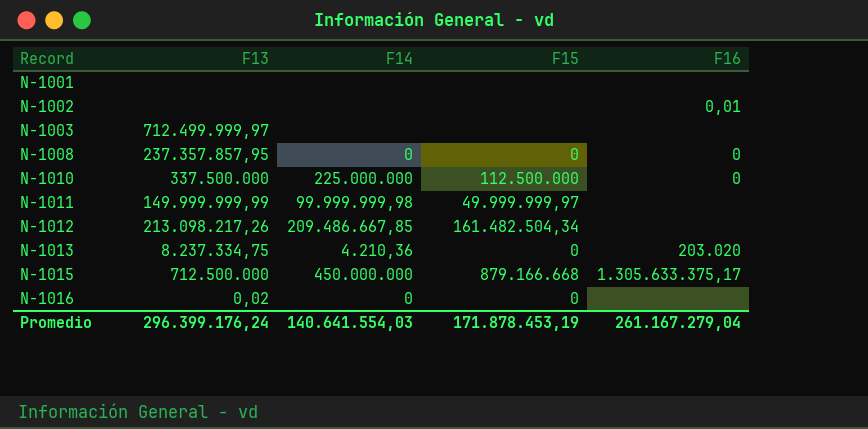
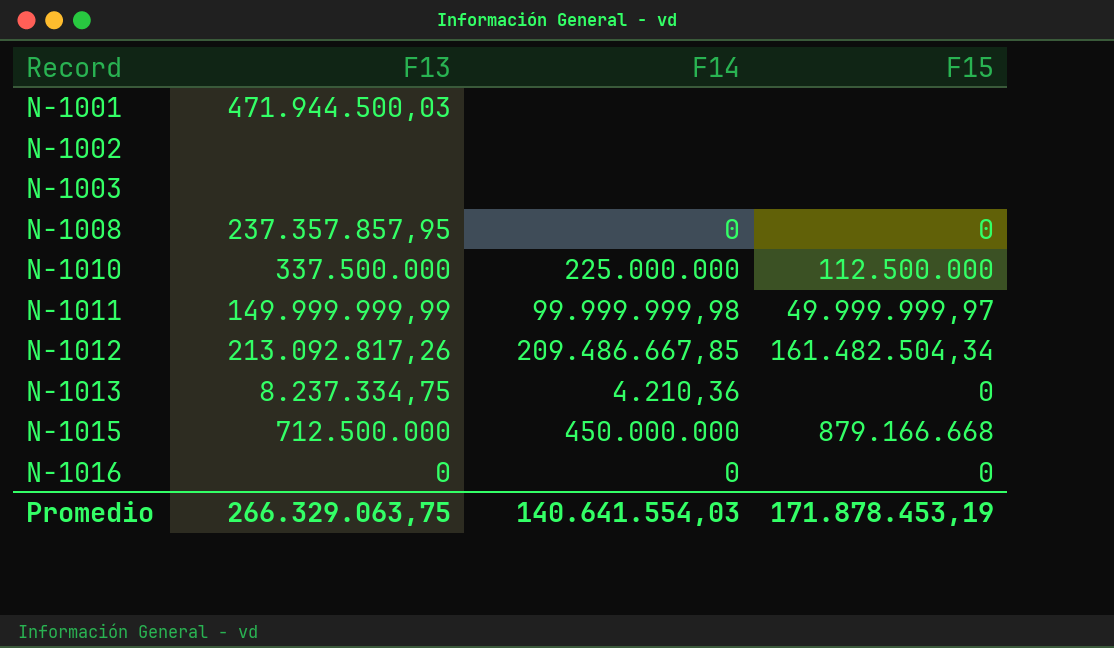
column F16 | position: 5 -> none
N-1001 | F13: none -> 471.944.500,03
N-1003 | F13: 712.499.999,97 -> none
N-1012 | F13: 213.098.217,26 -> 213.092.817,26
N-1016 | F13: 0,02 -> 0
Promedio | F13: 296.399.176,24 -> 266.329.063,75

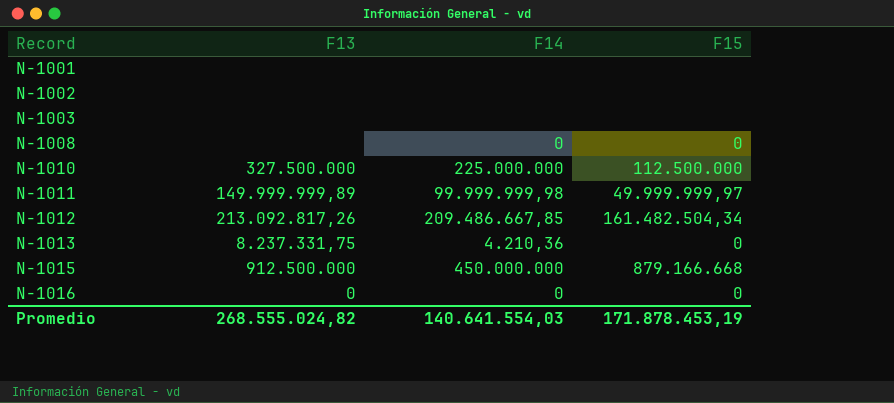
N-1001 | F13: 471.944.500,03 -> none
N-1008 | F13: 237.357.857,95 -> none
N-1010 | F13: 337.500.000 -> 327.500.000
N-1011 | F13: 149.999.999,99 -> 149.999.999,89
N-1013 | F13: 8.237.334,75 -> 8.237.331,75
N-1015 | F13: 712.500.000 -> 912.500.000
Promedio | F13: 266.329.063,75 -> 268.555.024,82

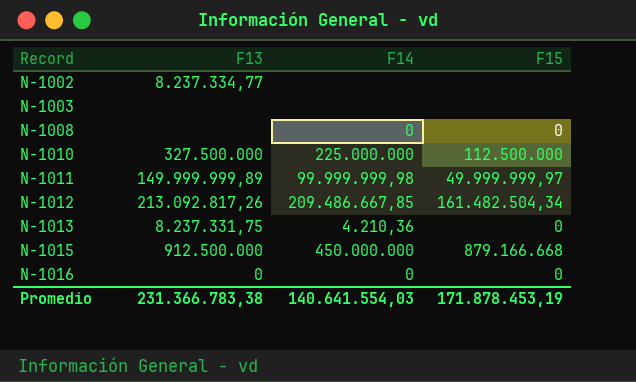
row N-1001: none | none | none -> none
N-1002 | F13: none -> 8.237.334,77
Promedio | F13: 268.555.024,82 -> 231.366.783,38

